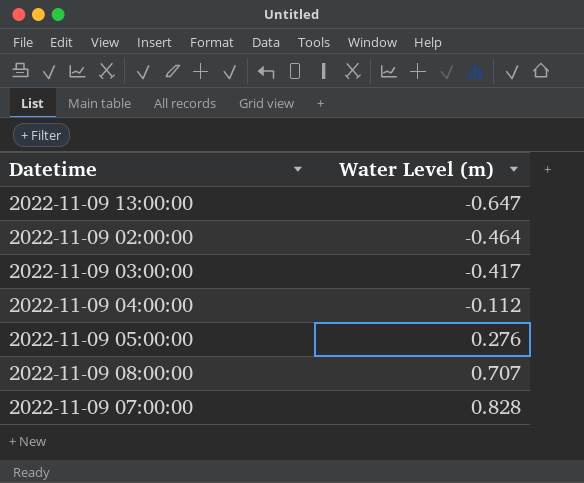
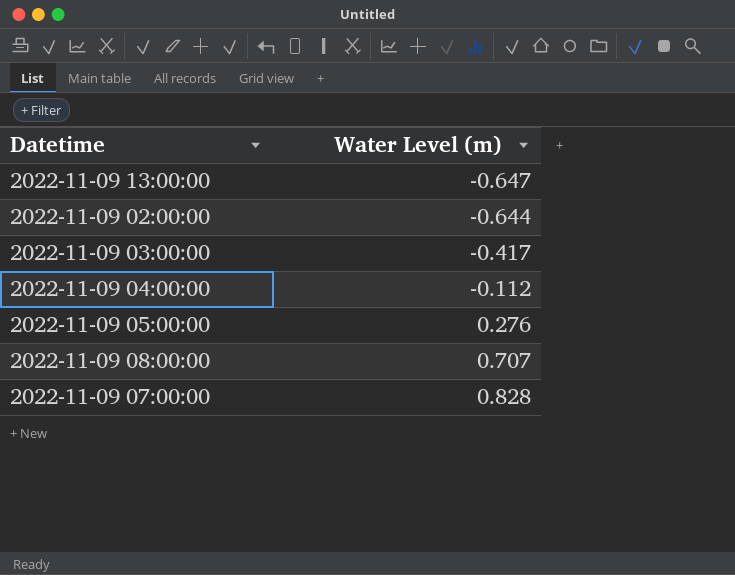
2022-11-09 02:00:00 | Water Level (m): -0.464 -> -0.644

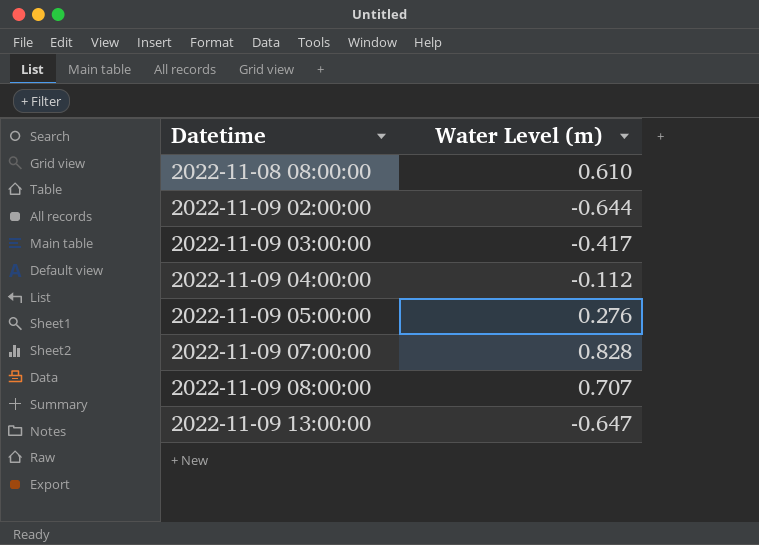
row order: Water Level (m) ascending -> Datetime ascending
row 2022-11-08 08:00:00: none -> 0.610

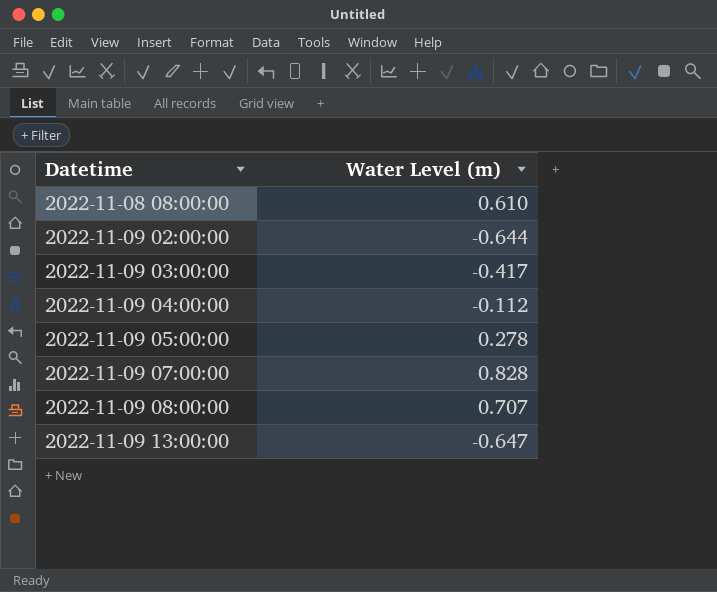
2022-11-09 05:00:00 | Water Level (m): 0.276 -> 0.278

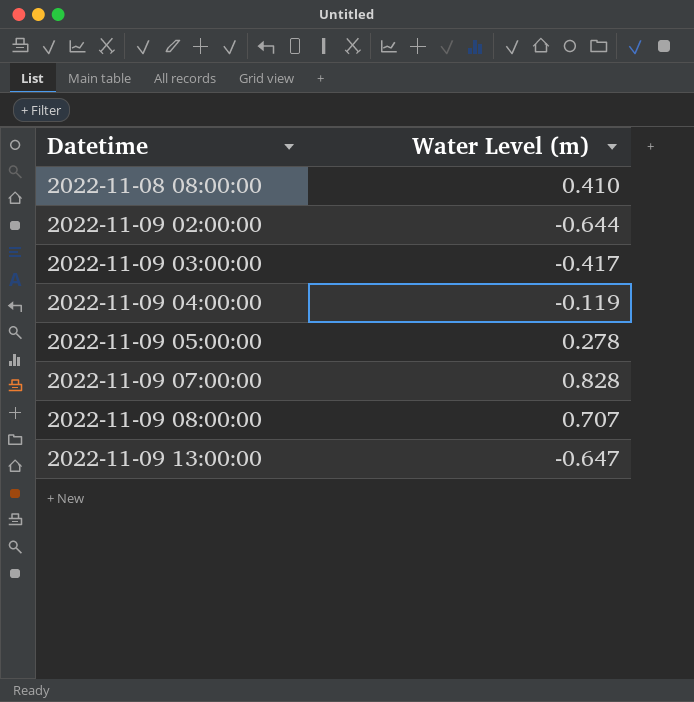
2022-11-08 08:00:00 | Water Level (m): 0.610 -> 0.410
2022-11-09 04:00:00 | Water Level (m): -0.112 -> -0.119

